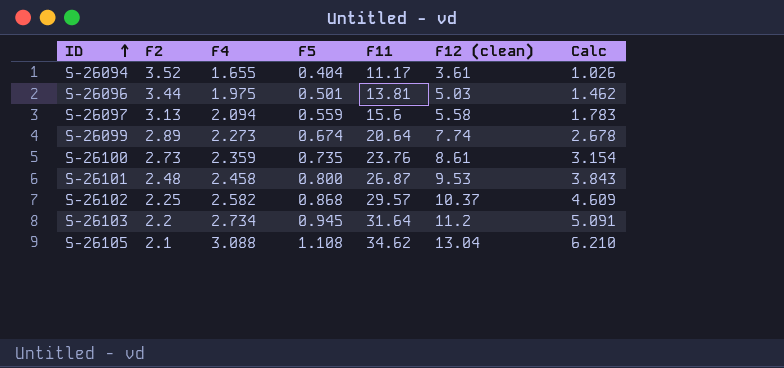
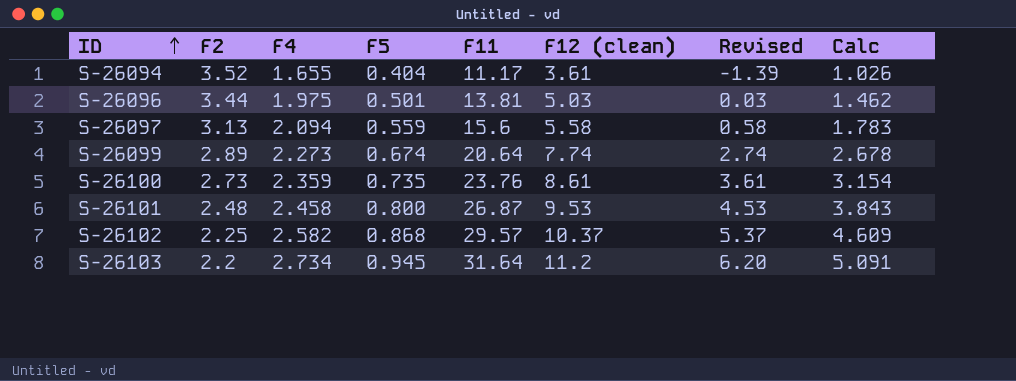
column Revised | formula: none -> [F12 (clean)] - 5
row S-26105: 2.1 | 3.088 | 1.108 | 34.62 | 13.04 | 6.210 -> none

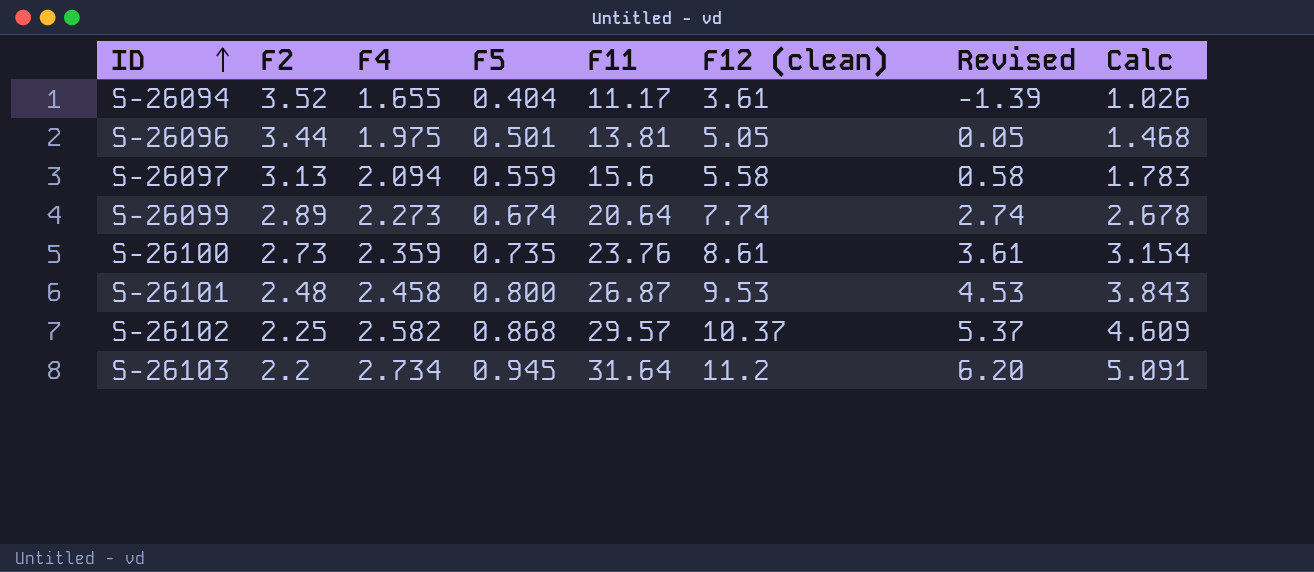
S-26096 | F12 (clean): 5.03 -> 5.05
S-26096 | Revised: 0.03 -> 0.05
S-26096 | Calc: 1.462 -> 1.468

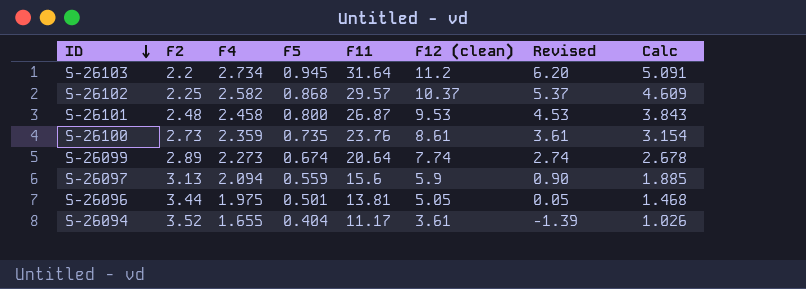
row order: ID ascending -> ID descending
S-26097 | F12 (clean): 5.58 -> 5.9
S-26097 | Revised: 0.58 -> 0.90
S-26097 | Calc: 1.783 -> 1.885

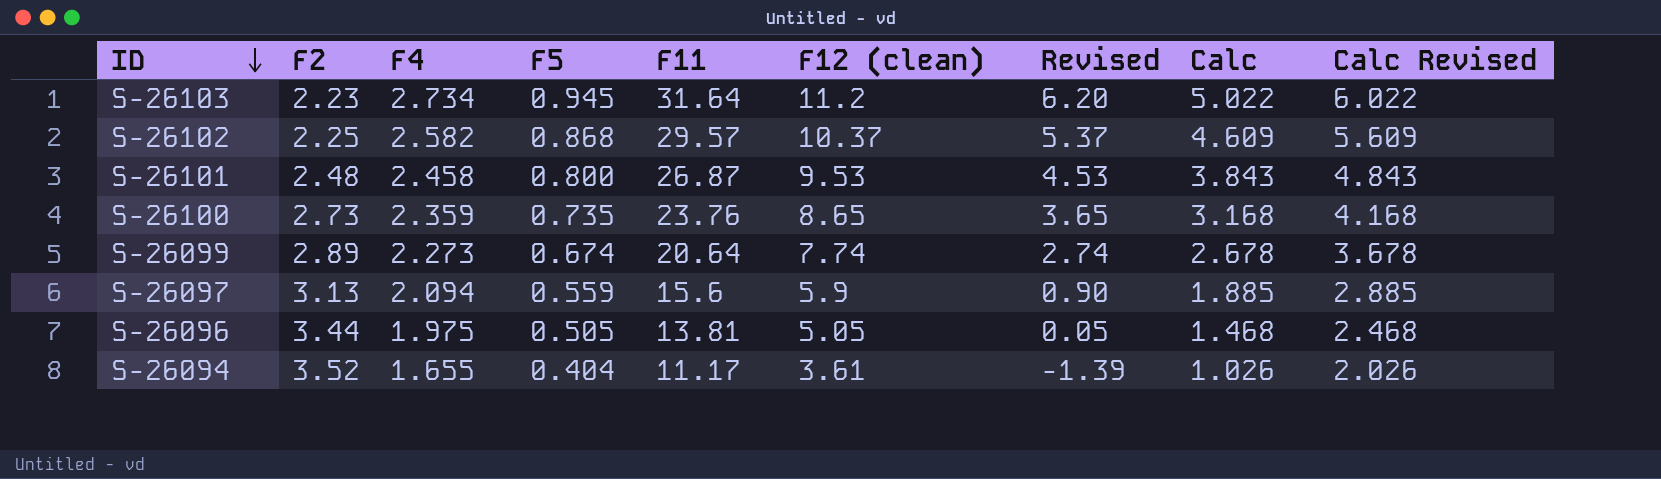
column Calc Revised | formula: none -> [Calc] + 1
S-26103 | F2: 2.2 -> 2.23
S-26103 | Calc: 5.091 -> 5.022
S-26100 | F12 (clean): 8.61 -> 8.65
S-26100 | Revised: 3.61 -> 3.65
S-26100 | Calc: 3.154 -> 3.168
S-26096 | F5: 0.501 -> 0.505

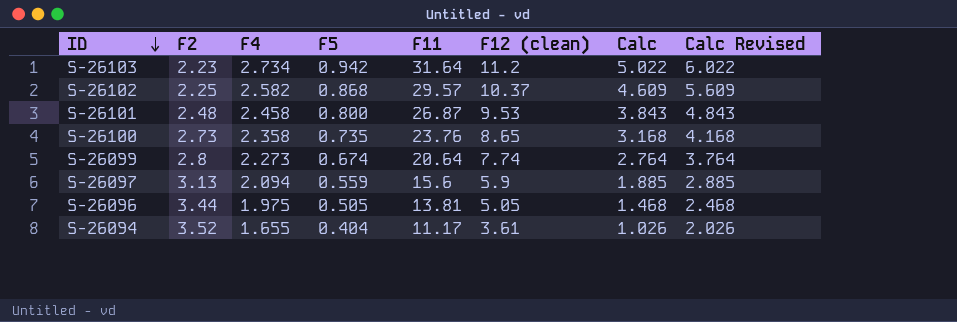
column Revised | formula: [F12 (clean)] - 5 -> none
S-26103 | F5: 0.945 -> 0.942
S-26100 | F4: 2.359 -> 2.358
S-26099 | F2: 2.89 -> 2.8
S-26099 | Calc: 2.678 -> 2.764
S-26099 | Calc Revised: 3.678 -> 3.764

